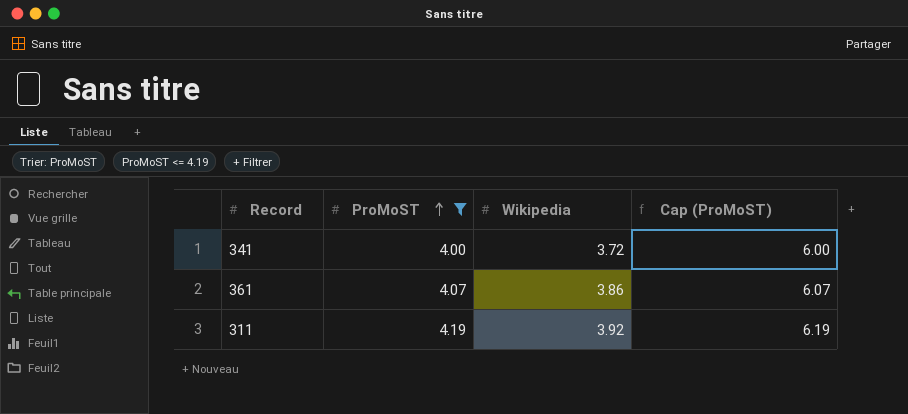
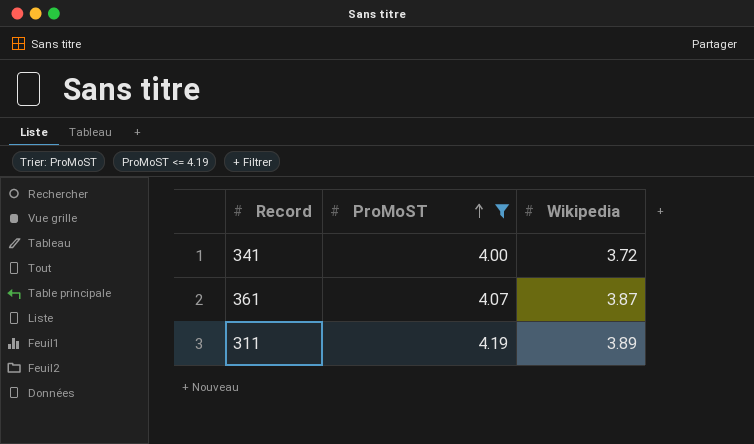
column Cap (ProMoST) | formula: [ProMoST] + 2 -> none
361 | Wikipedia: 3.86 -> 3.87
311 | Wikipedia: 3.92 -> 3.89

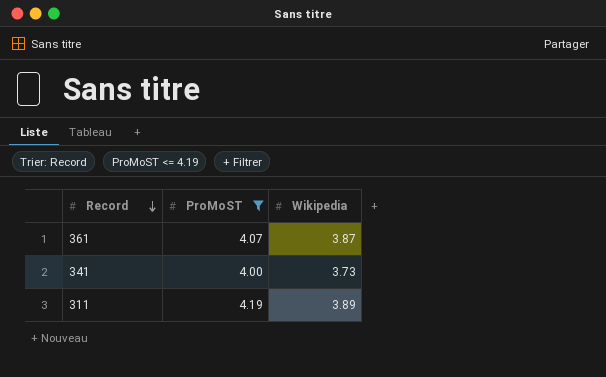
row order: ProMoST ascending -> Record descending
341 | Wikipedia: 3.72 -> 3.73

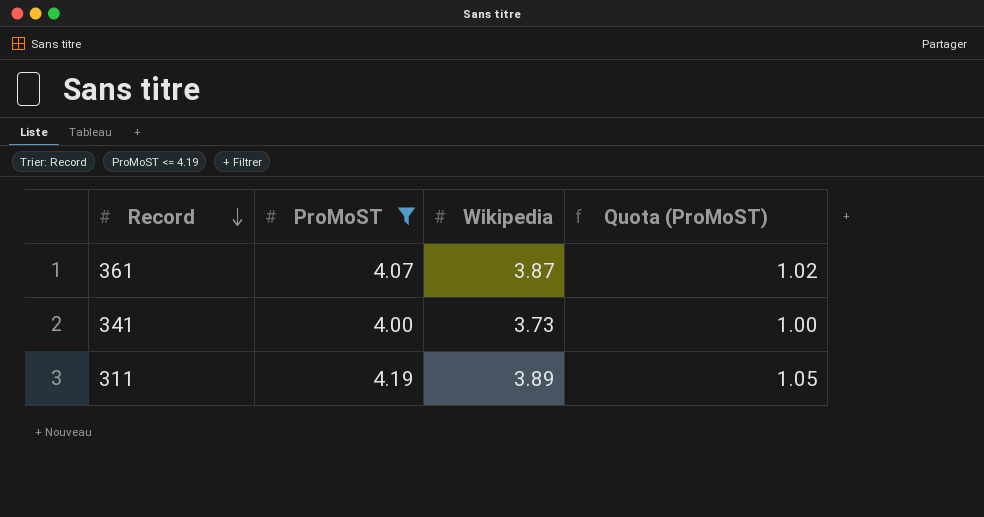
column Quota (ProMoST) | formula: none -> [ProMoST] * 0.25

